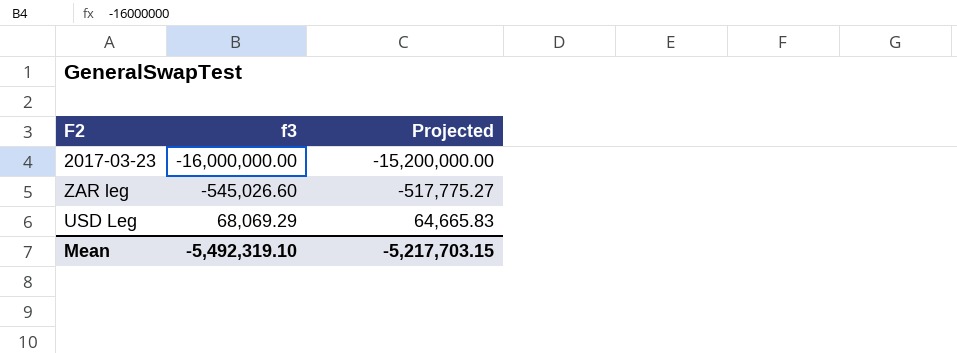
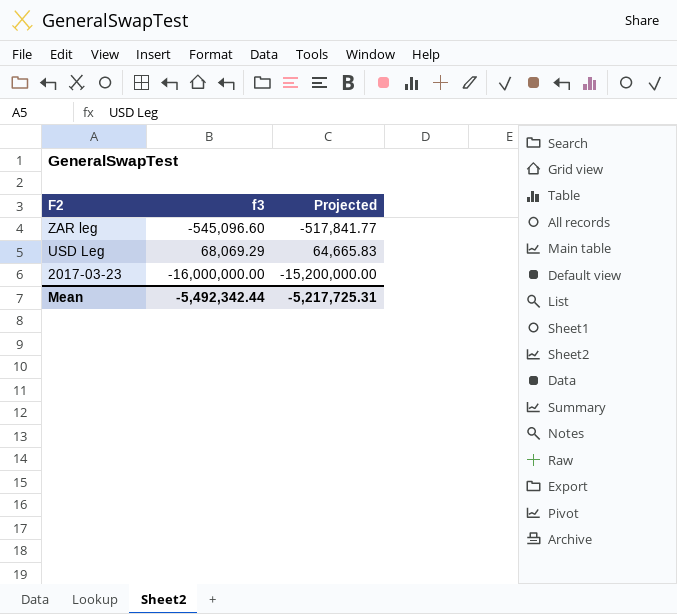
row order: f3 ascending -> F2 descending
ZAR leg | f3: -545,026.60 -> -545,096.60
ZAR leg | Projected: -517,775.27 -> -517,841.77
Mean | f3: -5,492,319.10 -> -5,492,342.44
Mean | Projected: -5,217,703.15 -> -5,217,725.31

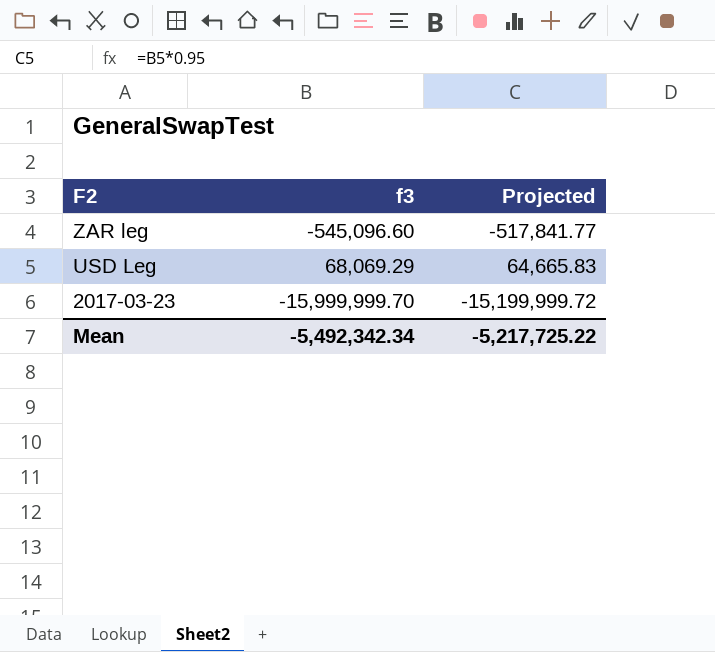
2017-03-23 | f3: -16,000,000.00 -> -15,999,999.70
2017-03-23 | Projected: -15,200,000.00 -> -15,199,999.72
Mean | f3: -5,492,342.44 -> -5,492,342.34
Mean | Projected: -5,217,725.31 -> -5,217,725.22

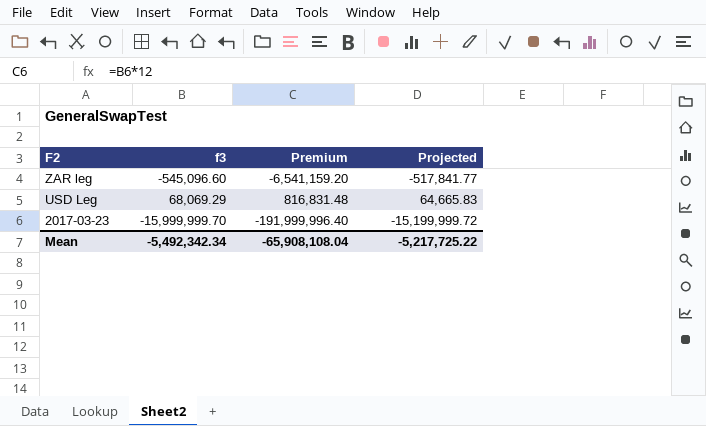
column Premium | formula: none -> [f3] * 12

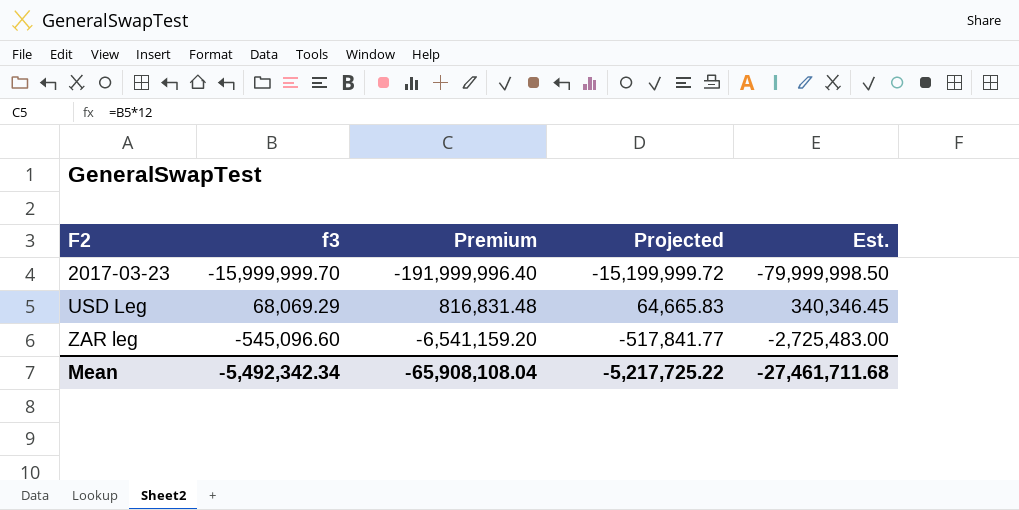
row order: F2 descending -> F2 ascending
column Est. | formula: none -> [f3] * 5

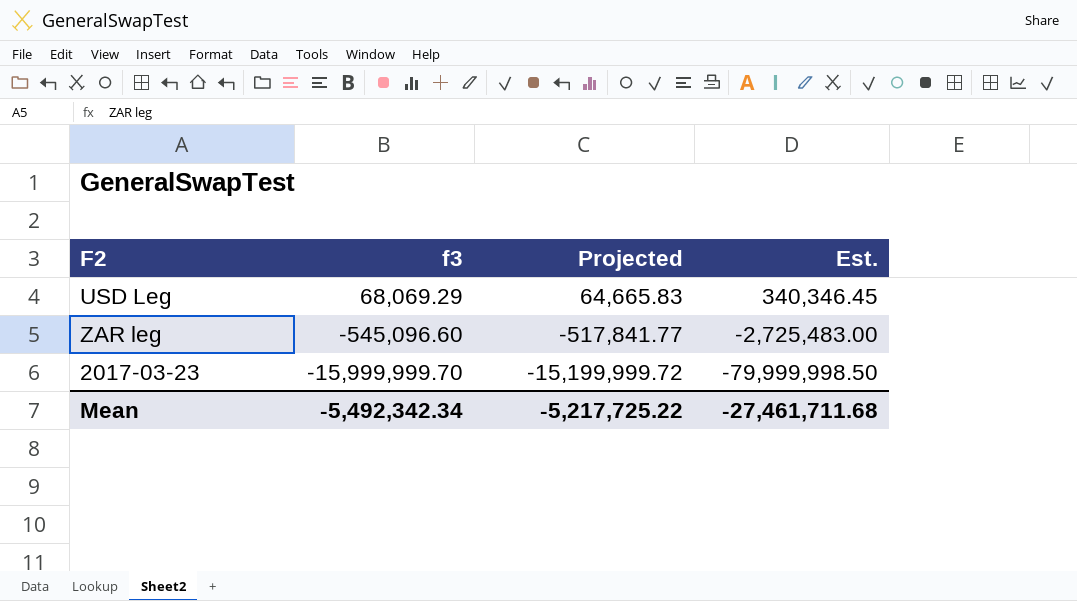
row order: F2 ascending -> f3 descending
column Premium | formula: [f3] * 12 -> none

